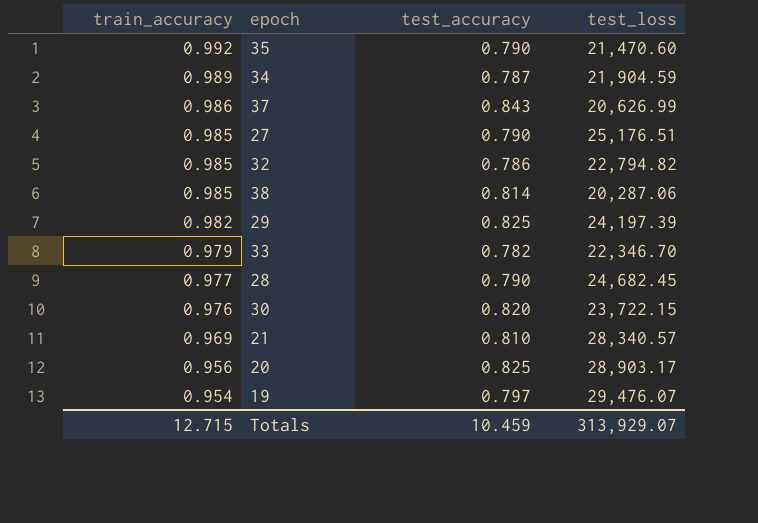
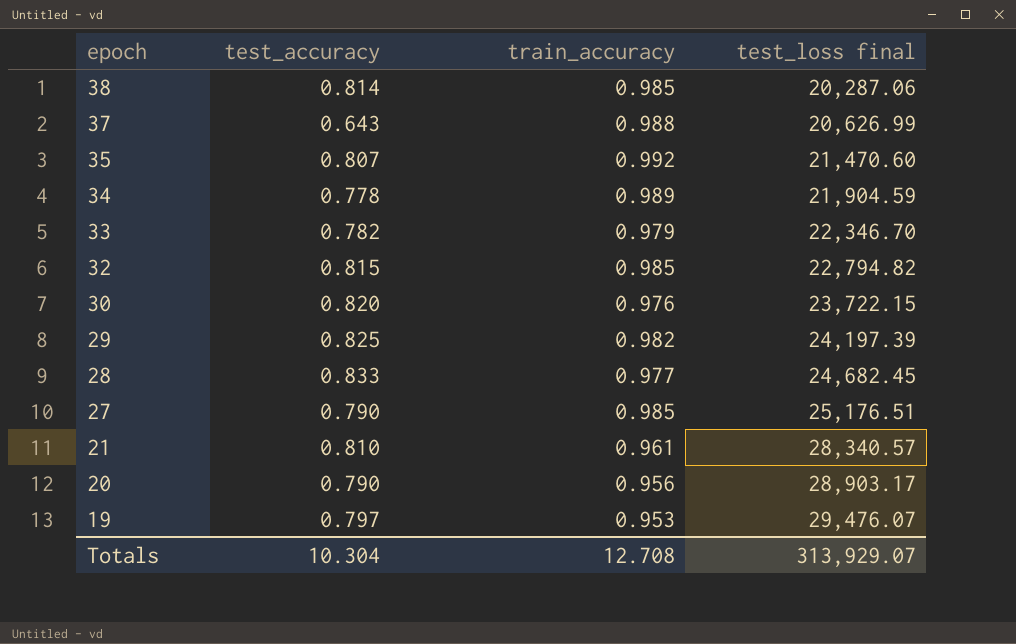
row order: train_accuracy descending -> epoch descending
column train_accuracy | position: 1 -> 3
column name: test_loss -> test_loss final
37 | test_accuracy: 0.843 -> 0.643
37 | train_accuracy: 0.986 -> 0.988
35 | test_accuracy: 0.790 -> 0.807
34 | test_accuracy: 0.787 -> 0.778
32 | test_accuracy: 0.786 -> 0.815
28 | test_accuracy: 0.790 -> 0.833
21 | train_accuracy: 0.969 -> 0.961
20 | test_accuracy: 0.825 -> 0.790
19 | train_accuracy: 0.954 -> 0.953
Totals | test_accuracy: 10.459 -> 10.304
Totals | train_accuracy: 12.715 -> 12.708

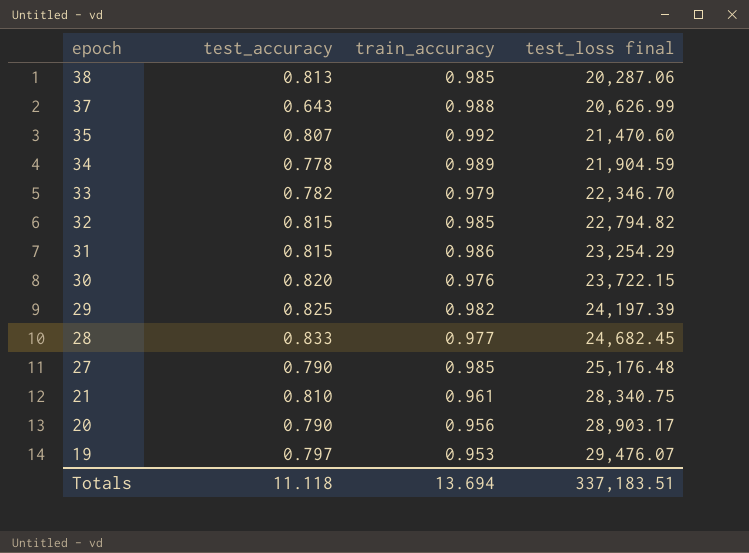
38 | test_accuracy: 0.814 -> 0.813
row 31: none -> 0.815 | 0.986 | 23,254.29
27 | test_loss final: 25,176.51 -> 25,176.48
21 | test_loss final: 28,340.57 -> 28,340.75
Totals | test_accuracy: 10.304 -> 11.118
Totals | train_accuracy: 12.708 -> 13.694
Totals | test_loss final: 313,929.07 -> 337,183.51

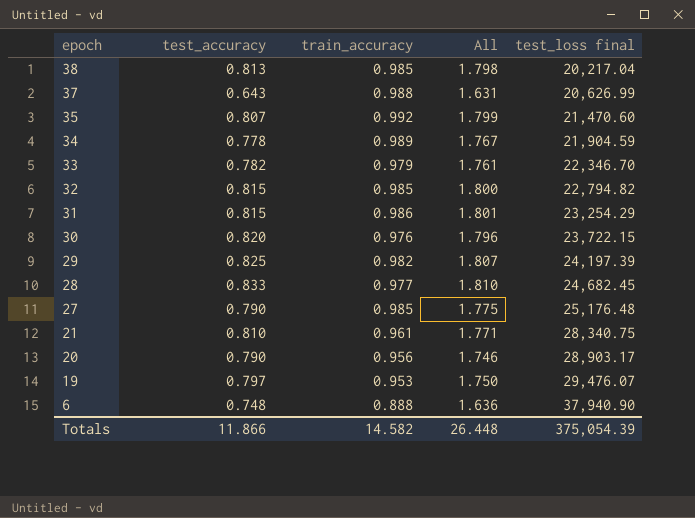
column All | formula: none -> [test_accuracy] + [train_accuracy]
38 | test_loss final: 20,287.06 -> 20,217.04
row 6: none -> 0.748 | 0.888 | 1.636 | 37,940.90
Totals | test_accuracy: 11.118 -> 11.866
Totals | train_accuracy: 13.694 -> 14.582
Totals | test_loss final: 337,183.51 -> 375,054.39

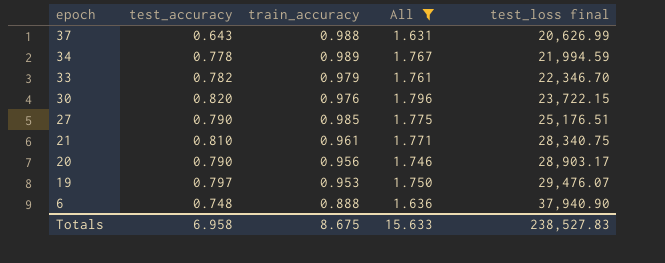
filter: none -> All <= 1.796
34 | test_loss final: 21,904.59 -> 21,994.59
27 | test_loss final: 25,176.48 -> 25,176.51
Totals | test_accuracy: 11.866 -> 6.958
Totals | train_accuracy: 14.582 -> 8.675
Totals | All: 26.448 -> 15.633
Totals | test_loss final: 375,054.39 -> 238,527.83

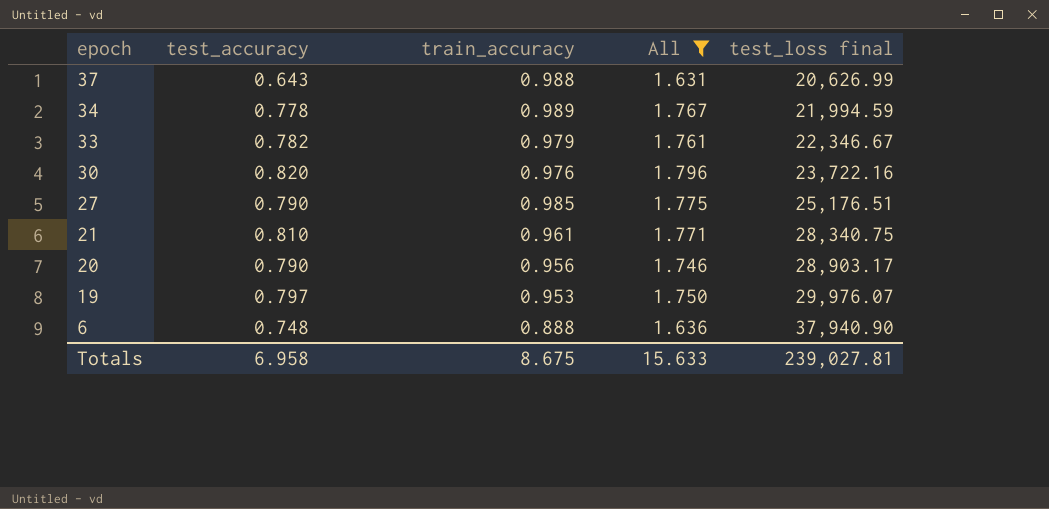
33 | test_loss final: 22,346.70 -> 22,346.67
30 | test_loss final: 23,722.15 -> 23,722.16
19 | test_loss final: 29,476.07 -> 29,976.07
Totals | test_loss final: 238,527.83 -> 239,027.81

